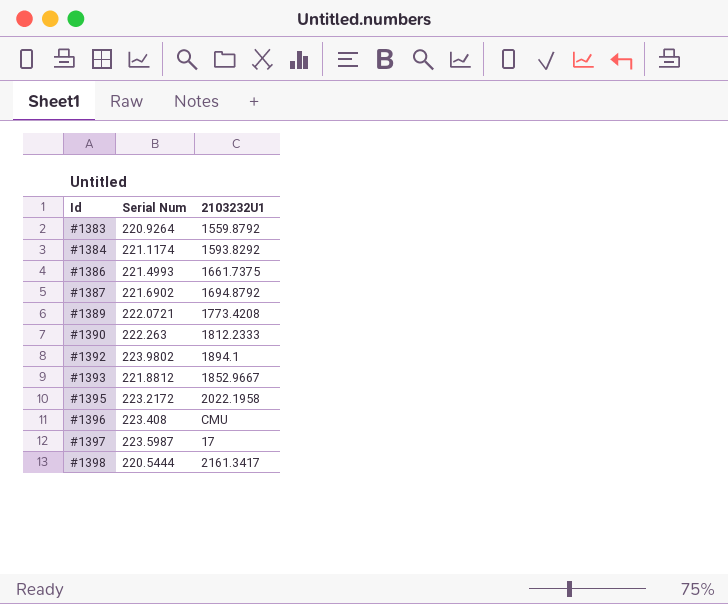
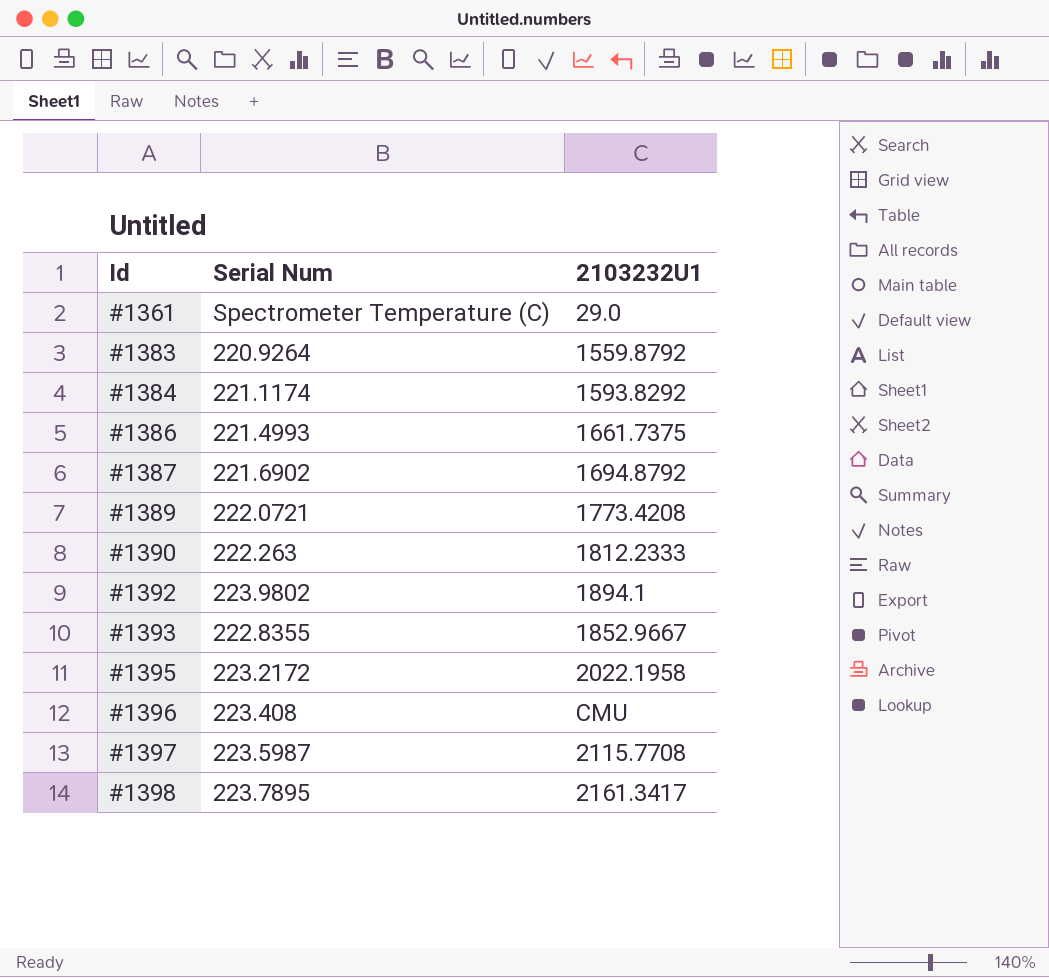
row #1361: none -> Spectrometer Temperature (C) | 29.0
#1393 | Serial Num: 221.8812 -> 222.8355
#1397 | 2103232U1: 17 -> 2115.7708
#1398 | Serial Num: 220.5444 -> 223.7895

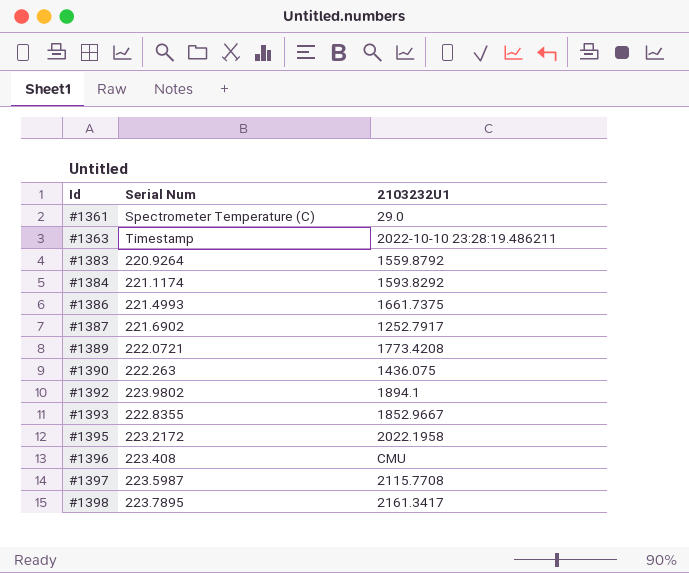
row #1363: none -> Timestamp | 2022-10-10 23:28:19.486211
#1387 | 2103232U1: 1694.8792 -> 1252.7917
#1390 | 2103232U1: 1812.2333 -> 1436.075

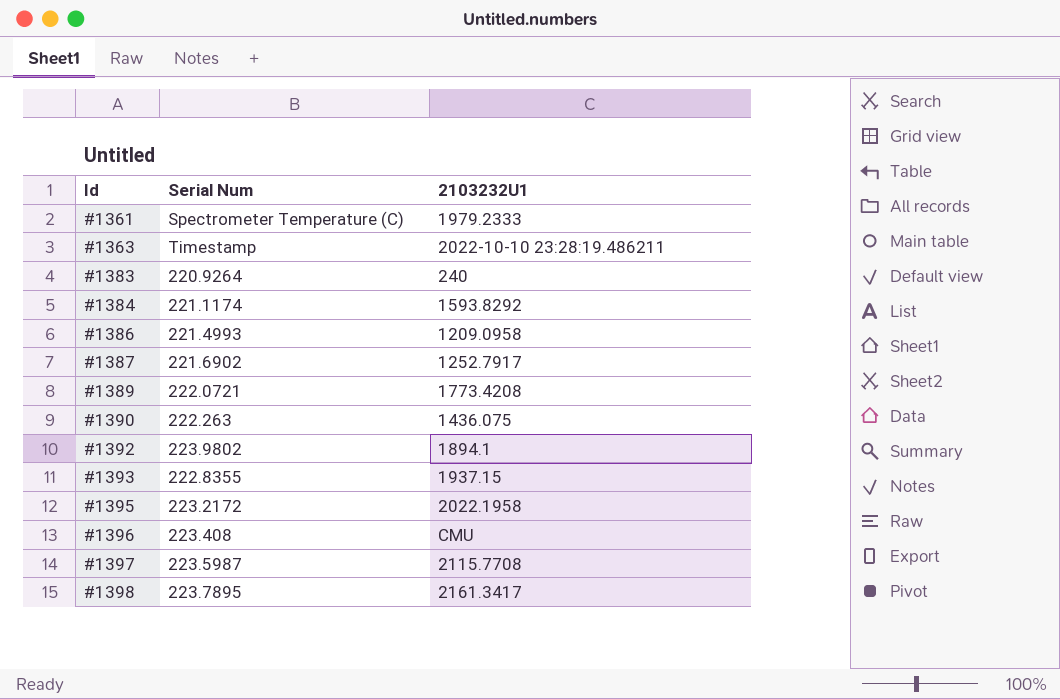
#1361 | 2103232U1: 29.0 -> 1979.2333
#1383 | 2103232U1: 1559.8792 -> 240
#1386 | 2103232U1: 1661.7375 -> 1209.0958
#1393 | 2103232U1: 1852.9667 -> 1937.15

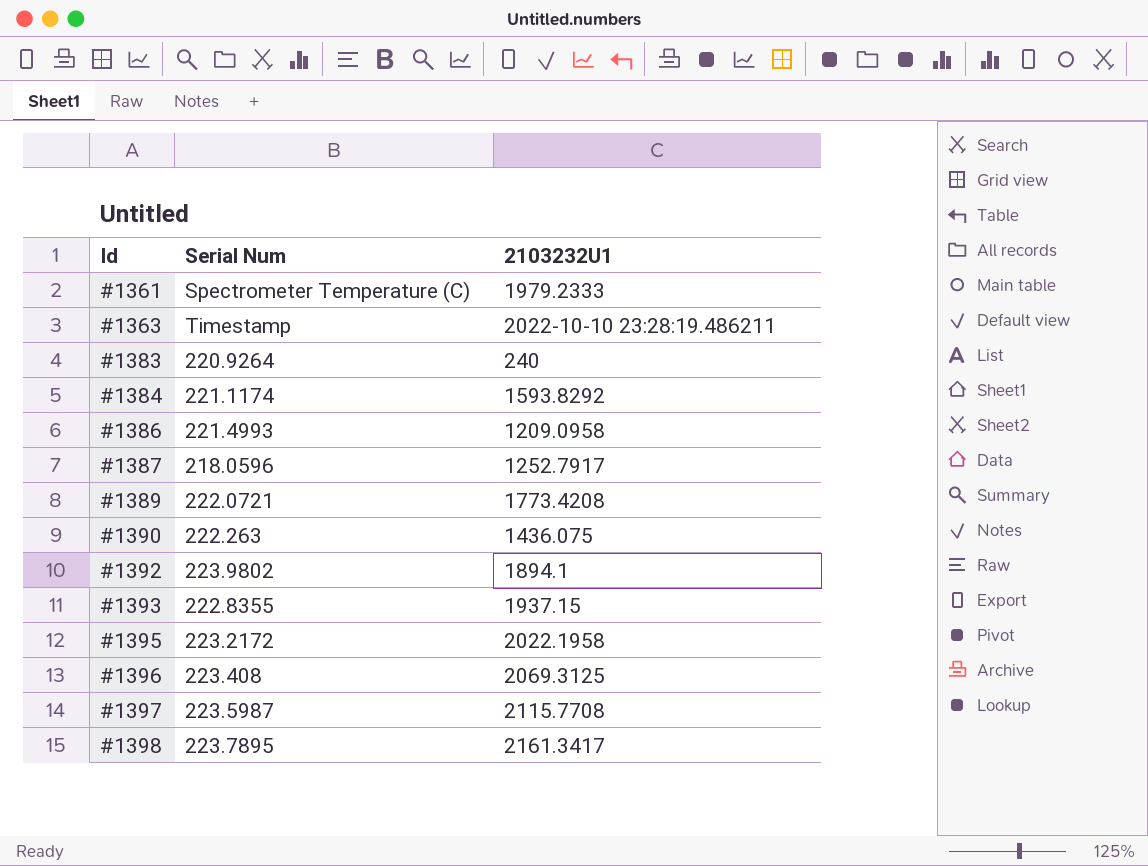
#1387 | Serial Num: 221.6902 -> 218.0596
#1396 | 2103232U1: CMU -> 2069.3125

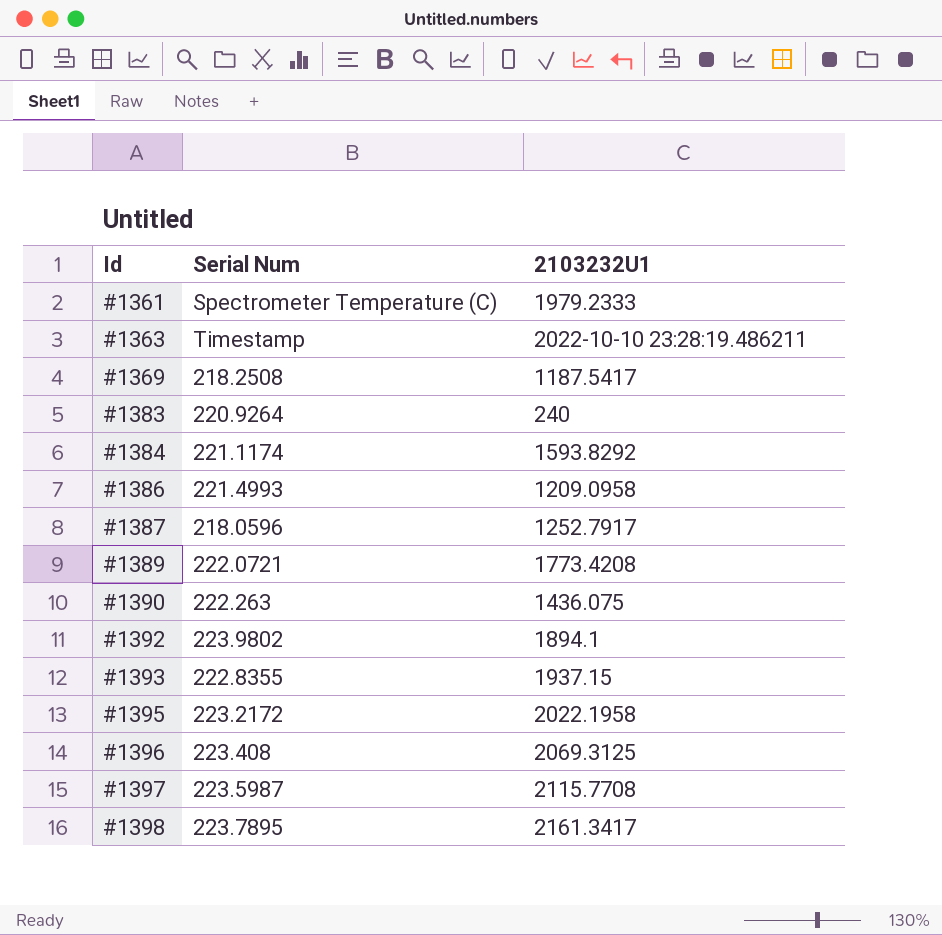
row #1369: none -> 218.2508 | 1187.5417

